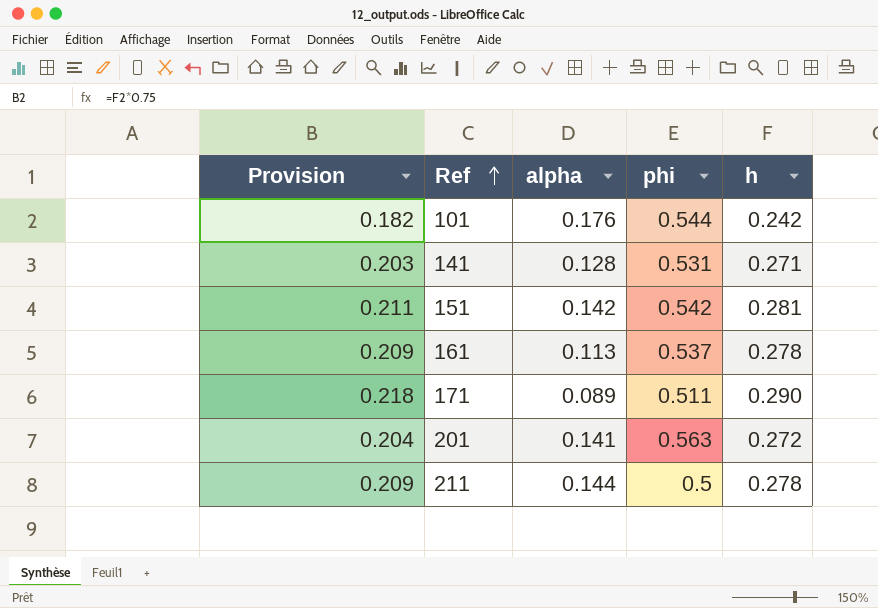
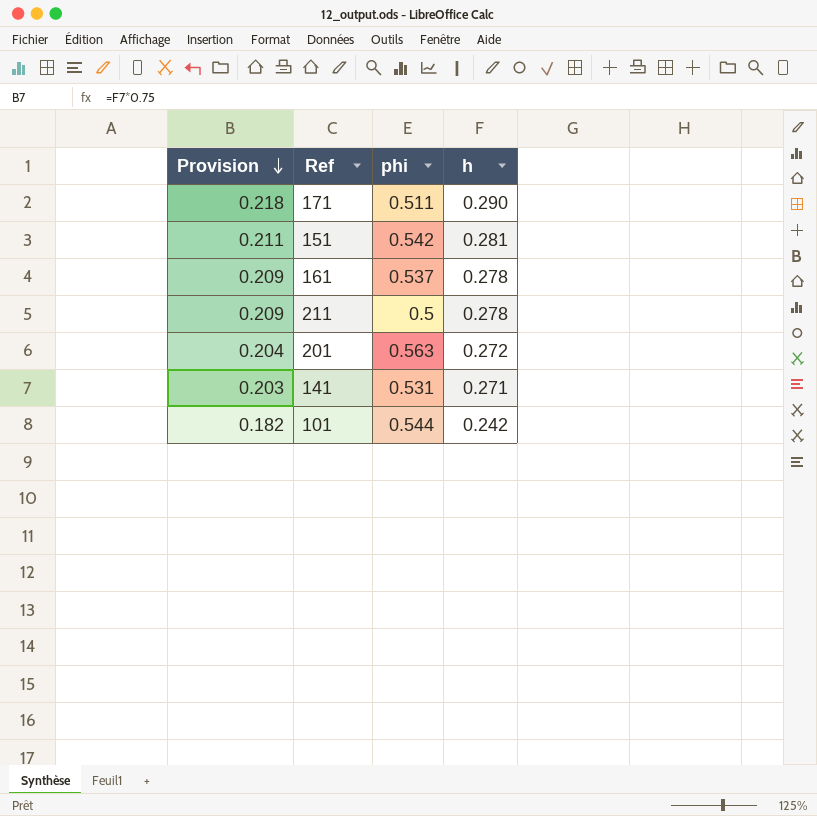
row order: Ref ascending -> Provision descending
column alpha | position: 3 -> none

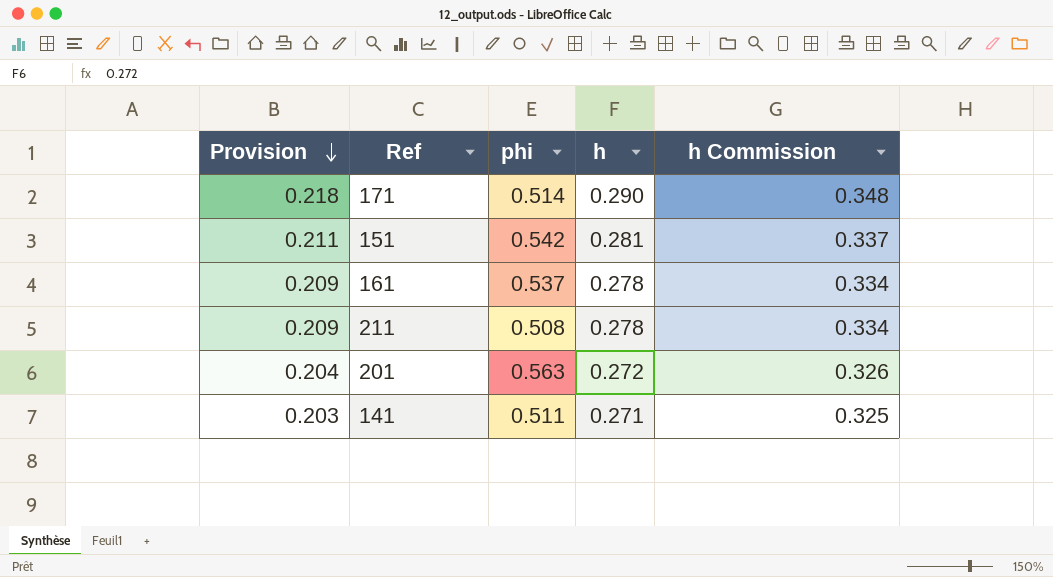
column h Commission | formula: none -> [h] * 1.2
row 101: 0.182 | 0.544 | 0.242 -> none
171 | phi: 0.511 -> 0.514
211 | phi: 0.5 -> 0.508
141 | phi: 0.531 -> 0.511

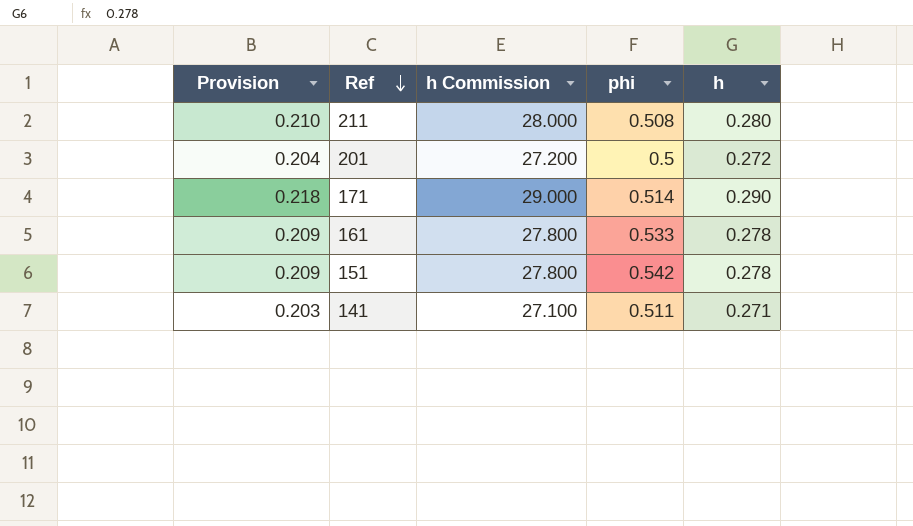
row order: Provision descending -> Ref descending
column h Commission | formula: [h] * 1.2 -> [h] * 100
column h Commission | position: 5 -> 3
211 | Provision: 0.209 -> 0.210
211 | h: 0.278 -> 0.280
201 | phi: 0.563 -> 0.5
161 | phi: 0.537 -> 0.533
151 | Provision: 0.211 -> 0.209
151 | h: 0.281 -> 0.278

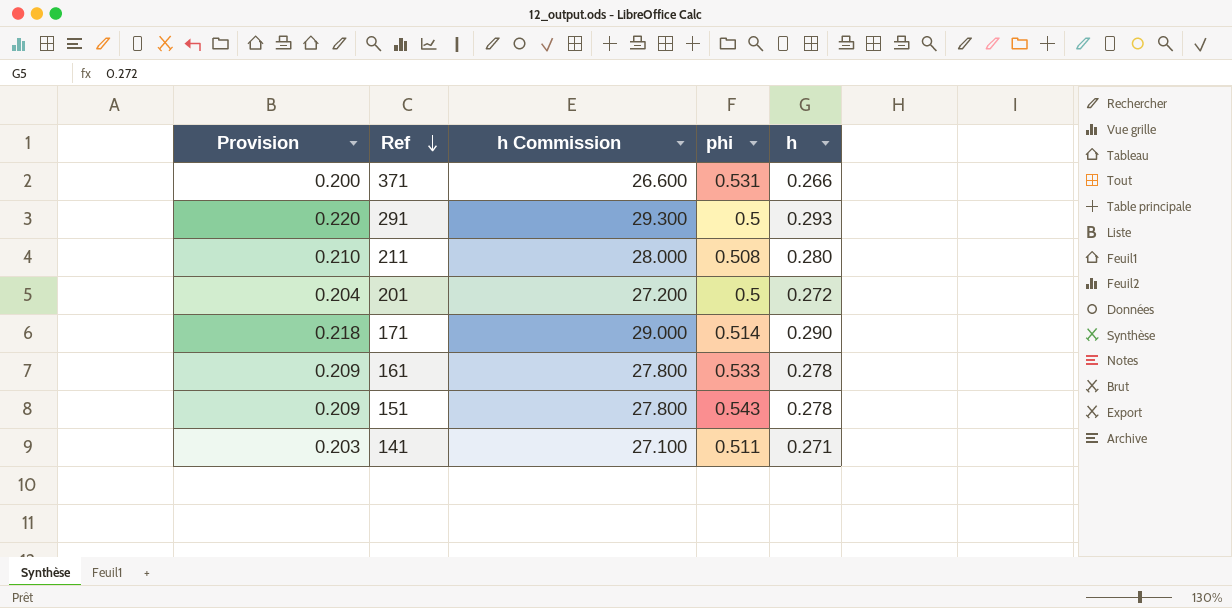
row 371: none -> 0.200 | 26.600 | 0.531 | 0.266
row 291: none -> 0.220 | 29.300 | 0.5 | 0.293
151 | phi: 0.542 -> 0.543

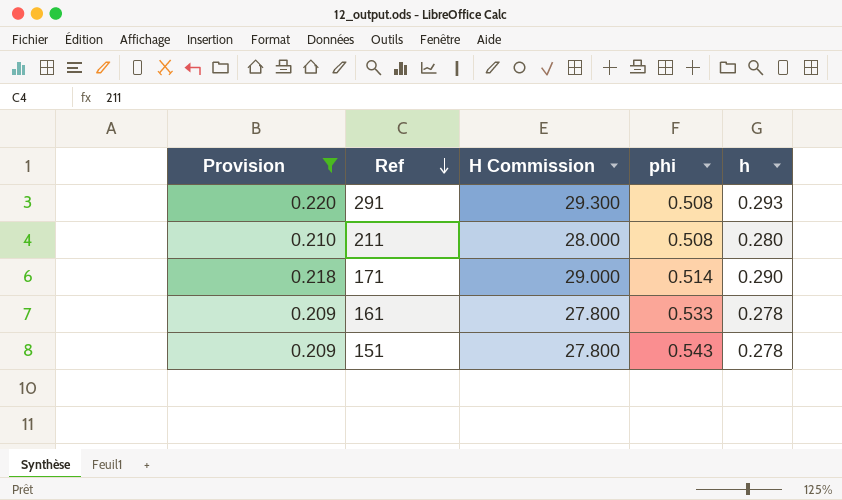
filter: none -> Provision >= 0.209
column name: h Commission -> H Commission
291 | phi: 0.5 -> 0.508

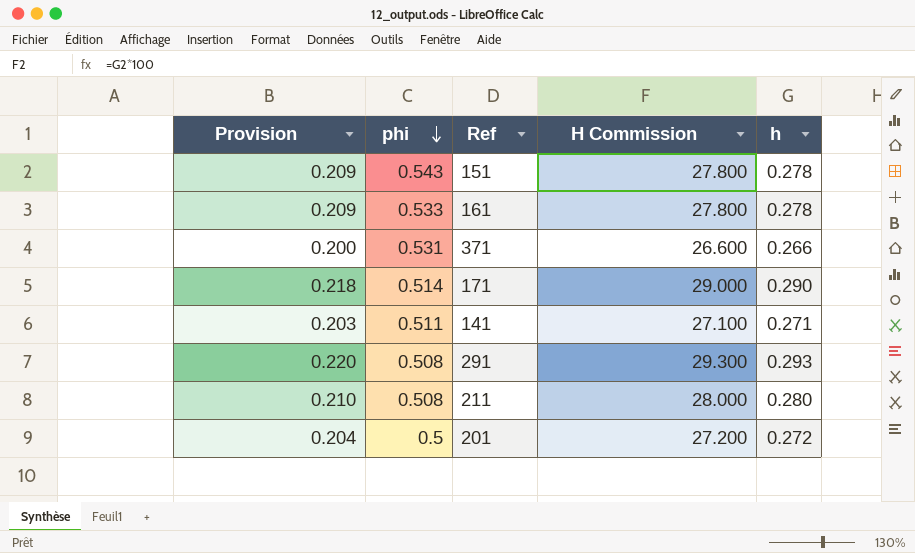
filter: Provision >= 0.209 -> none
row order: Ref descending -> phi descending
column phi | position: 4 -> 2

